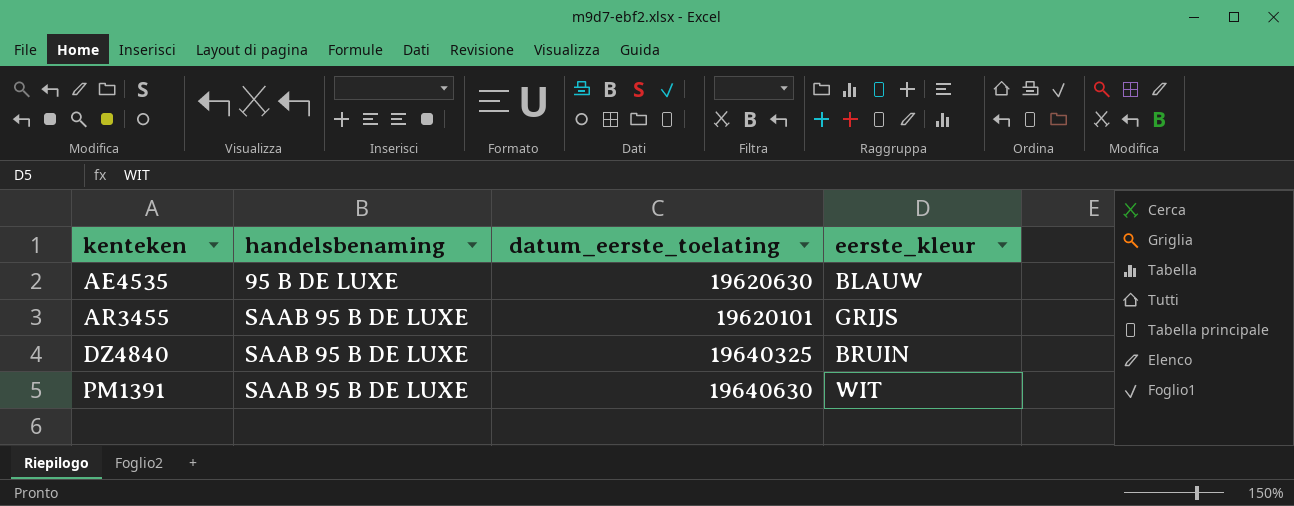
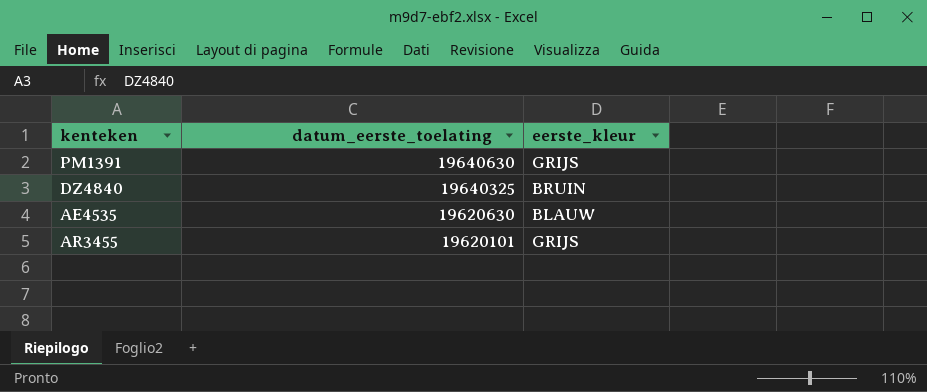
row order: kenteken ascending -> datum_eerste_toelating descending
column handelsbenaming | position: 2 -> none
PM1391 | eerste_kleur: WIT -> GRIJS

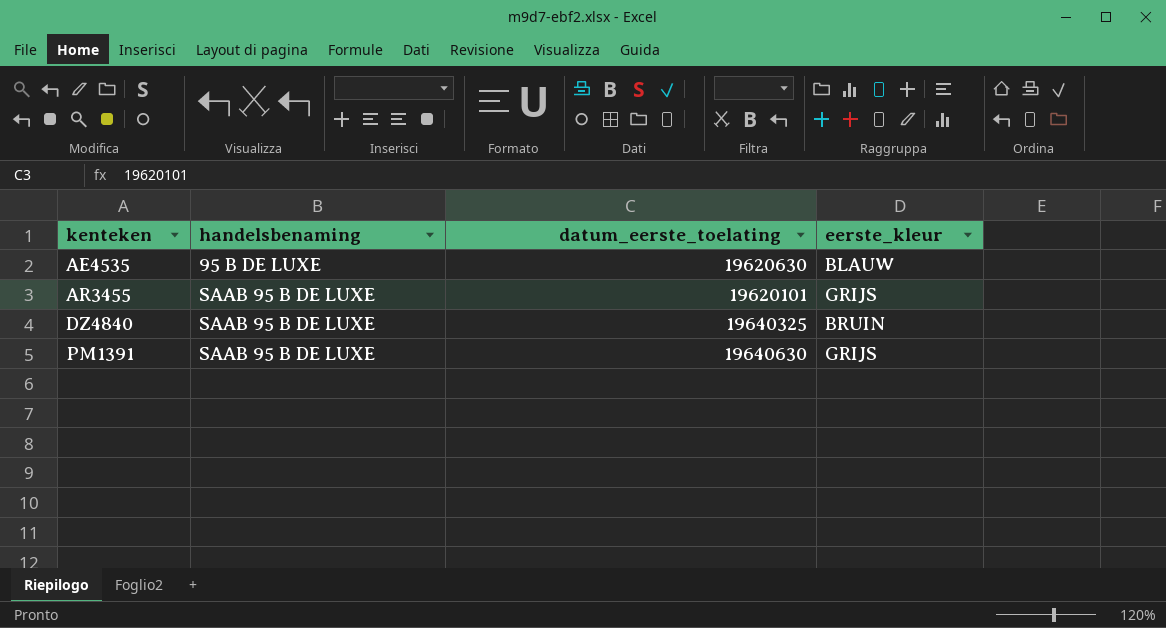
row order: datum_eerste_toelating descending -> kenteken ascending
column handelsbenaming | position: none -> 2

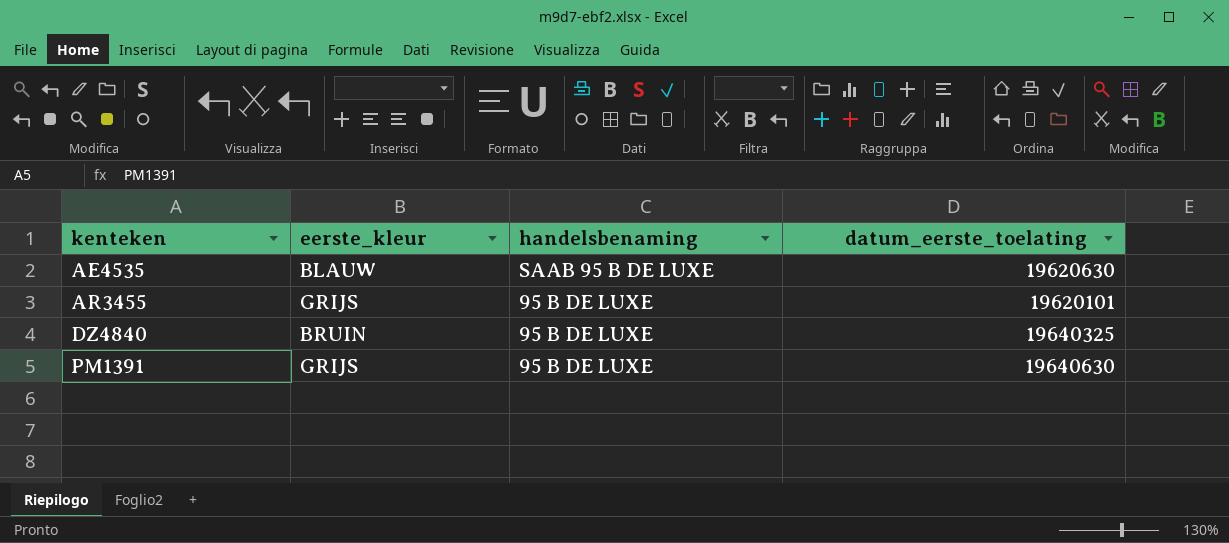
column eerste_kleur | position: 4 -> 2
AE4535 | handelsbenaming: 95 B DE LUXE -> SAAB 95 B DE LUXE
AR3455 | handelsbenaming: SAAB 95 B DE LUXE -> 95 B DE LUXE
DZ4840 | handelsbenaming: SAAB 95 B DE LUXE -> 95 B DE LUXE
PM1391 | handelsbenaming: SAAB 95 B DE LUXE -> 95 B DE LUXE

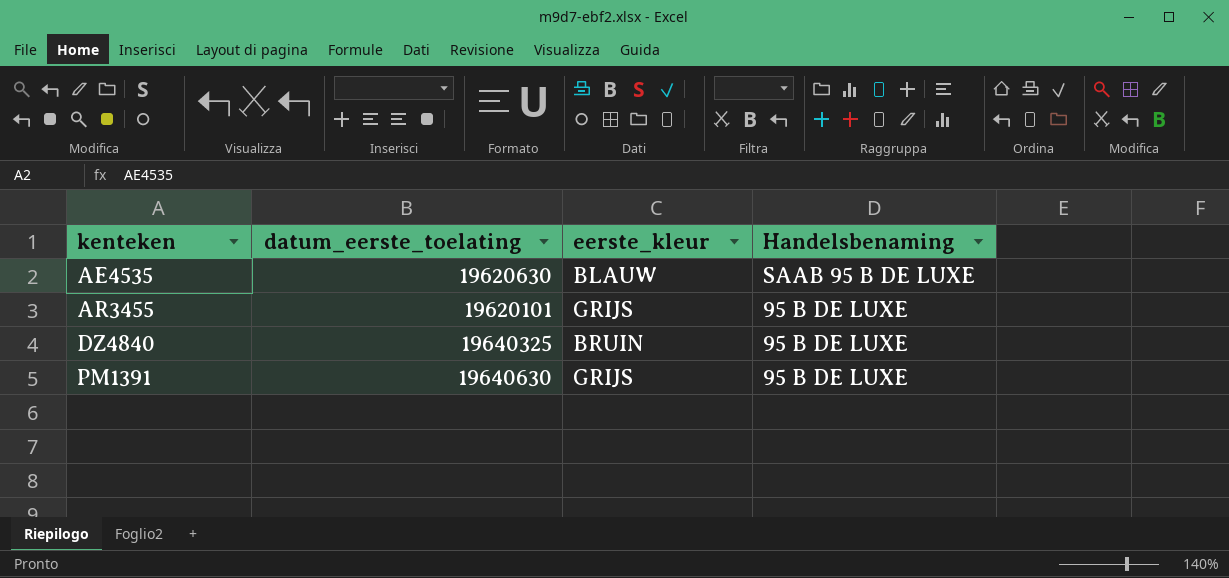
column datum_eerste_toelating | position: 4 -> 2
column name: handelsbenaming -> Handelsbenaming

